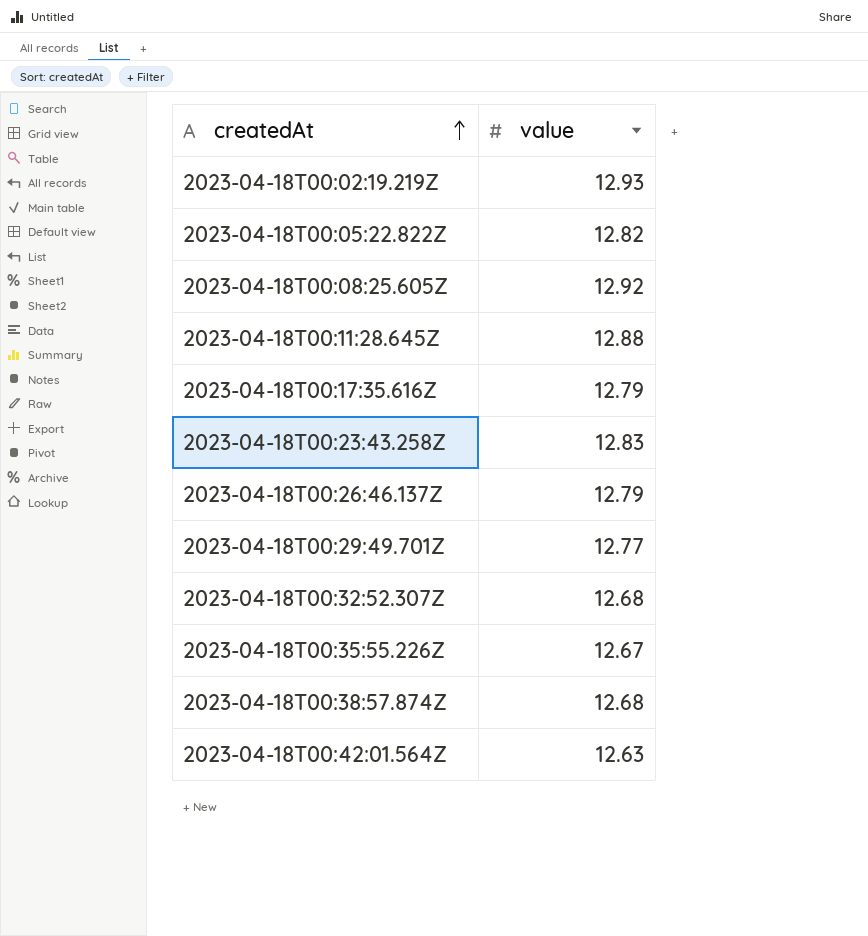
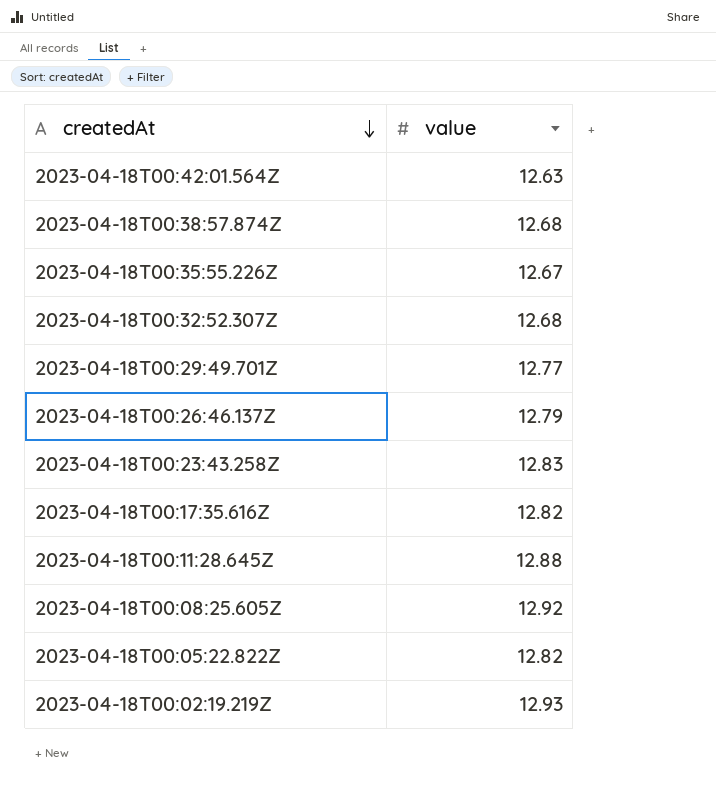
row order: createdAt ascending -> createdAt descending
2023-04-18T00:17:35.616Z | value: 12.79 -> 12.82

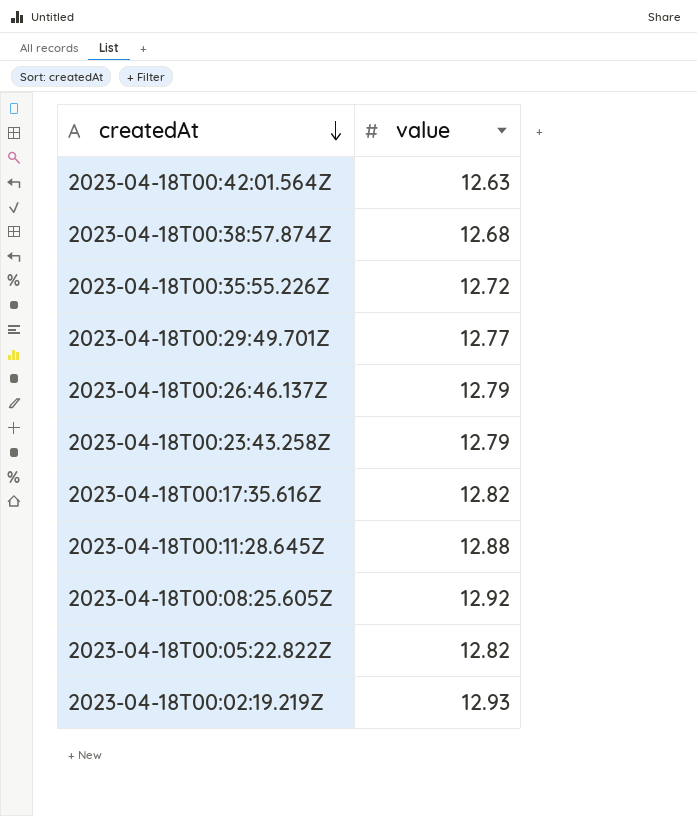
row 2023-04-18T00:32:52.307Z: 12.68 -> none
2023-04-18T00:35:55.226Z | value: 12.67 -> 12.72
2023-04-18T00:23:43.258Z | value: 12.83 -> 12.79

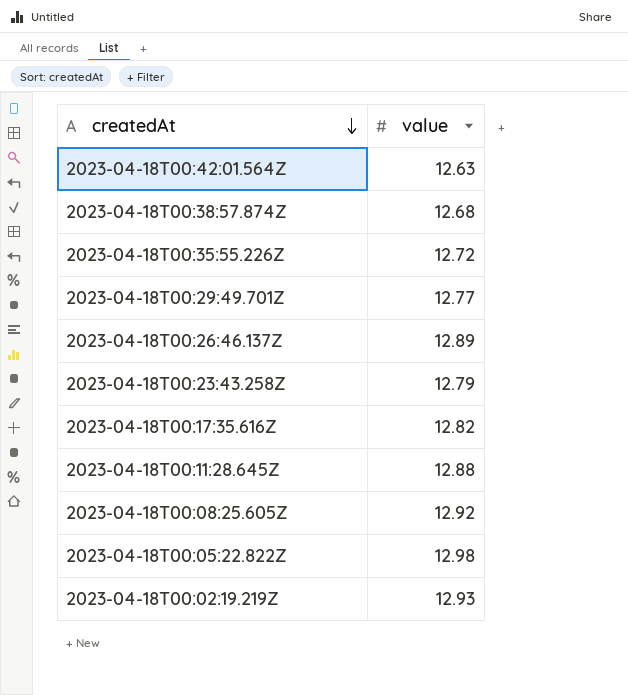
2023-04-18T00:26:46.137Z | value: 12.79 -> 12.89
2023-04-18T00:05:22.822Z | value: 12.82 -> 12.98

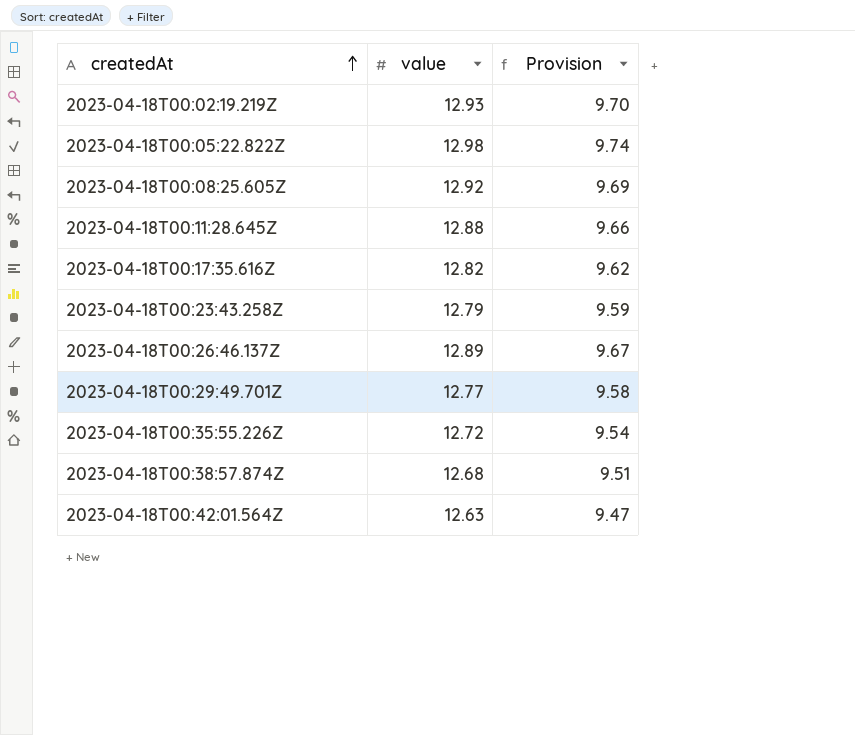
row order: createdAt descending -> createdAt ascending
column Provision | formula: none -> [value] * 0.75

